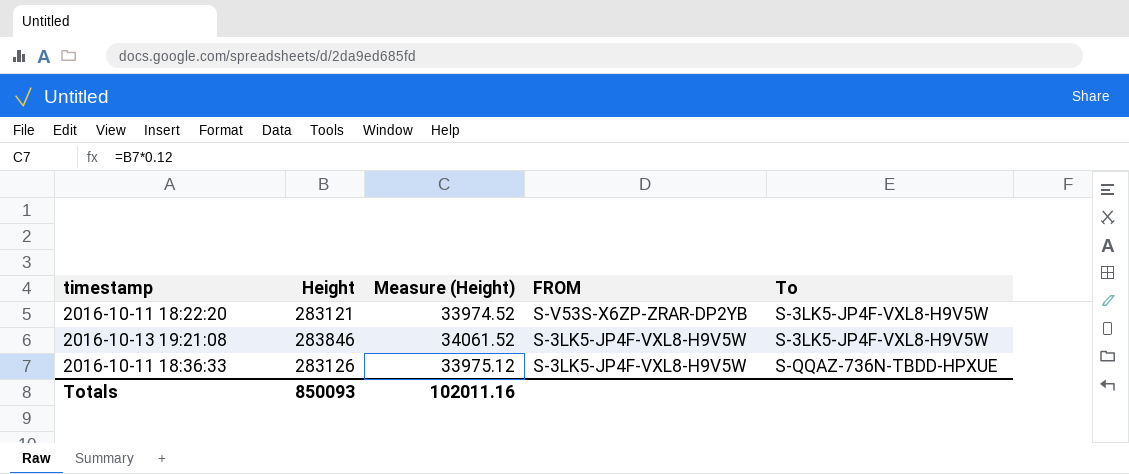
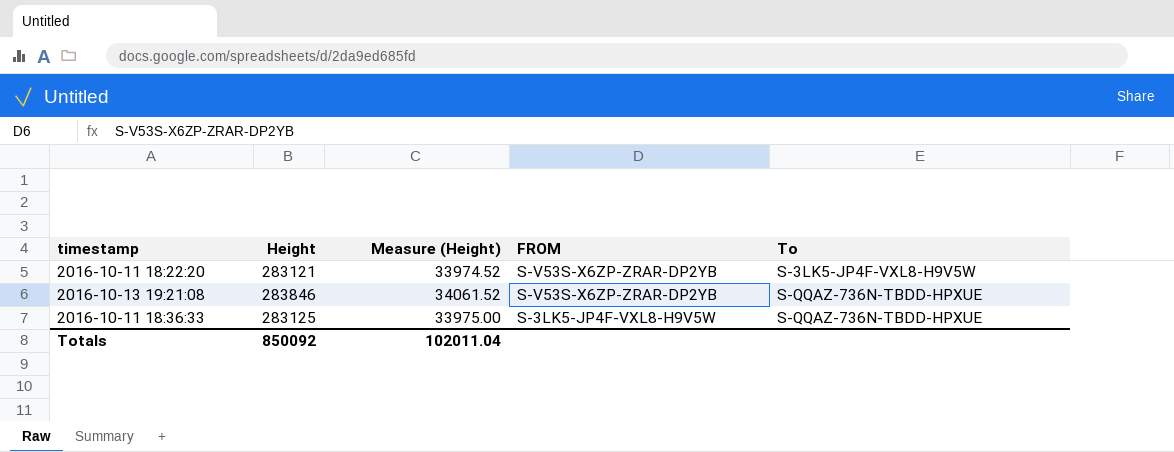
2016-10-13 19:21:08 | FROM: S-3LK5-JP4F-VXL8-H9V5W -> S-V53S-X6ZP-ZRAR-DP2YB
2016-10-13 19:21:08 | To: S-3LK5-JP4F-VXL8-H9V5W -> S-QQAZ-736N-TBDD-HPXUE
2016-10-11 18:36:33 | Height: 283126 -> 283125
2016-10-11 18:36:33 | Measure (Height): 33975.12 -> 33975.00
Totals | Height: 850093 -> 850092
Totals | Measure (Height): 102011.16 -> 102011.04

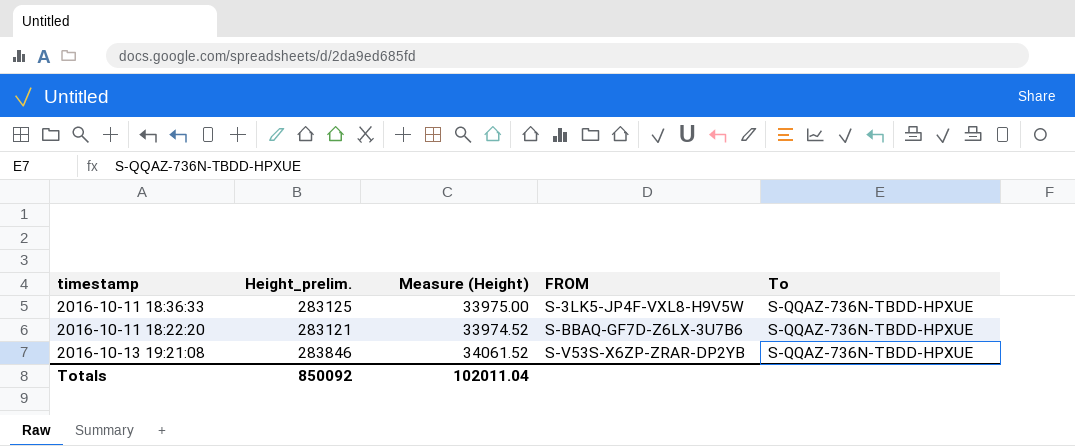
row order: FROM descending -> FROM ascending
column name: Height -> Height_prelim.
2016-10-11 18:22:20 | FROM: S-V53S-X6ZP-ZRAR-DP2YB -> S-BBAQ-GF7D-Z6LX-3U7B6
2016-10-11 18:22:20 | To: S-3LK5-JP4F-VXL8-H9V5W -> S-QQAZ-736N-TBDD-HPXUE

